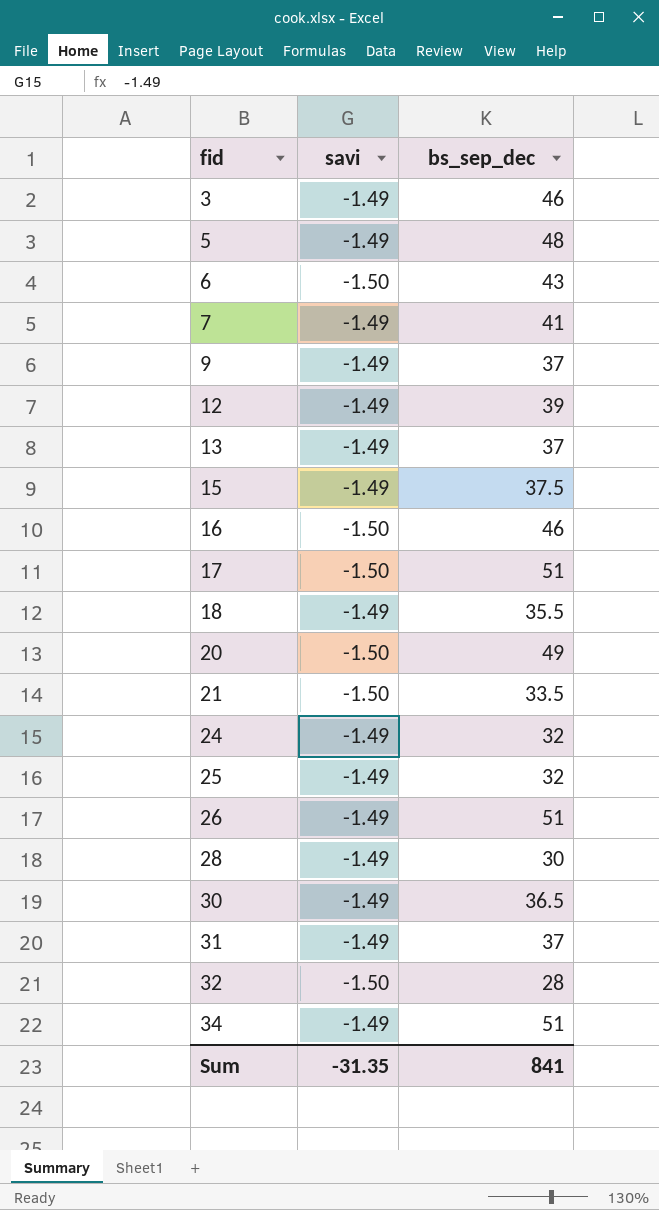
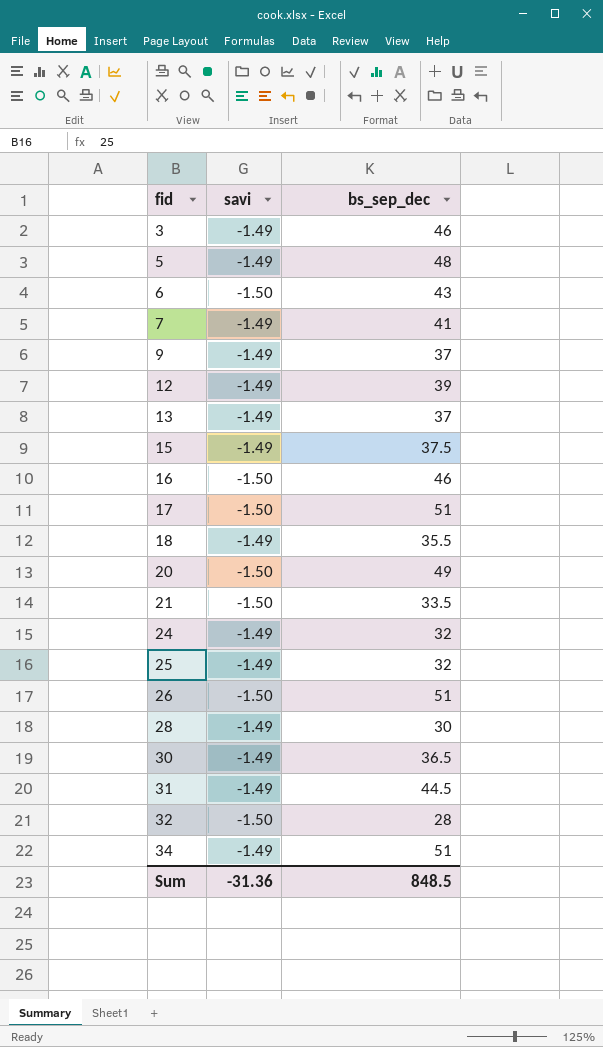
26 | savi: -1.49 -> -1.50
31 | bs_sep_dec: 37 -> 44.5
Sum | savi: -31.35 -> -31.36
Sum | bs_sep_dec: 841 -> 848.5

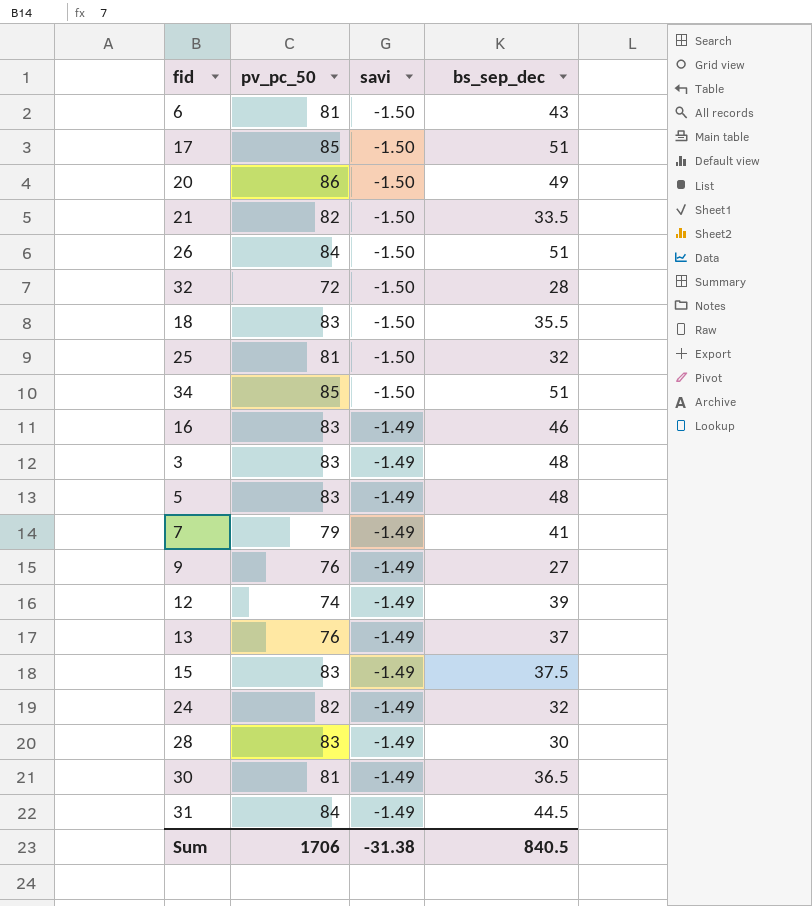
row order: fid ascending -> savi ascending
column pv_pc_50 | position: none -> 2
18 | savi: -1.49 -> -1.50
25 | savi: -1.49 -> -1.50
34 | savi: -1.49 -> -1.50
16 | savi: -1.50 -> -1.49
3 | bs_sep_dec: 46 -> 48
9 | bs_sep_dec: 37 -> 27
Sum | savi: -31.36 -> -31.38
Sum | bs_sep_dec: 848.5 -> 840.5

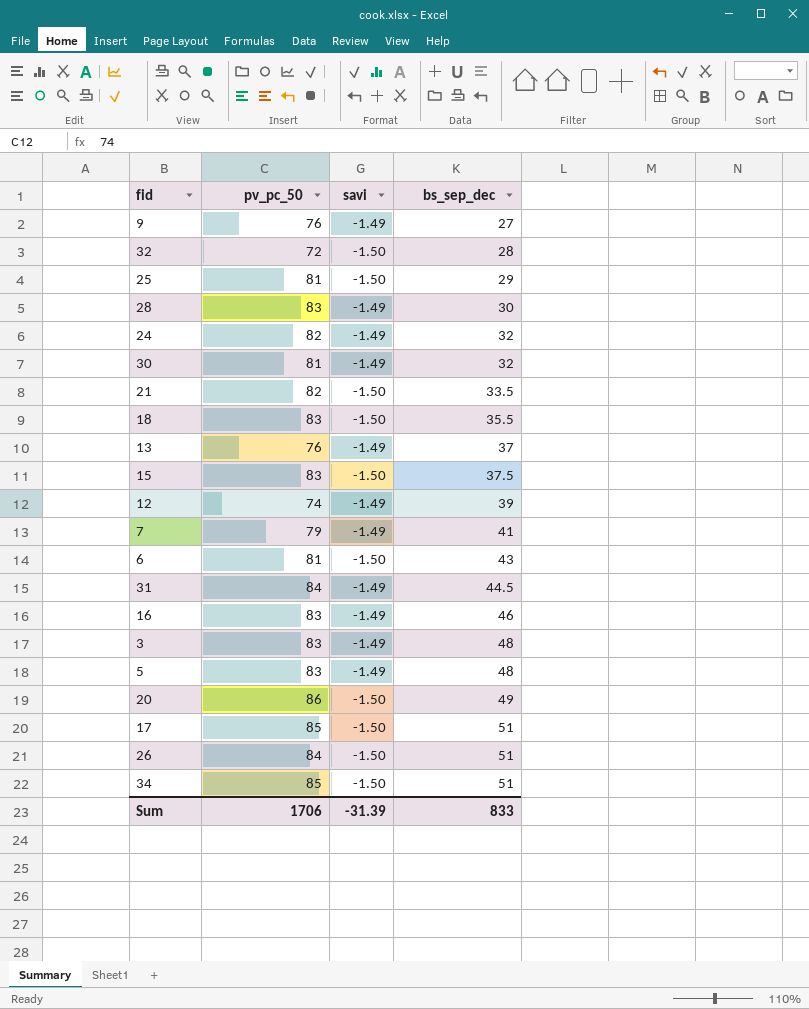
row order: savi ascending -> bs_sep_dec ascending
25 | bs_sep_dec: 32 -> 29
30 | bs_sep_dec: 36.5 -> 32
15 | savi: -1.49 -> -1.50
Sum | savi: -31.38 -> -31.39
Sum | bs_sep_dec: 840.5 -> 833

